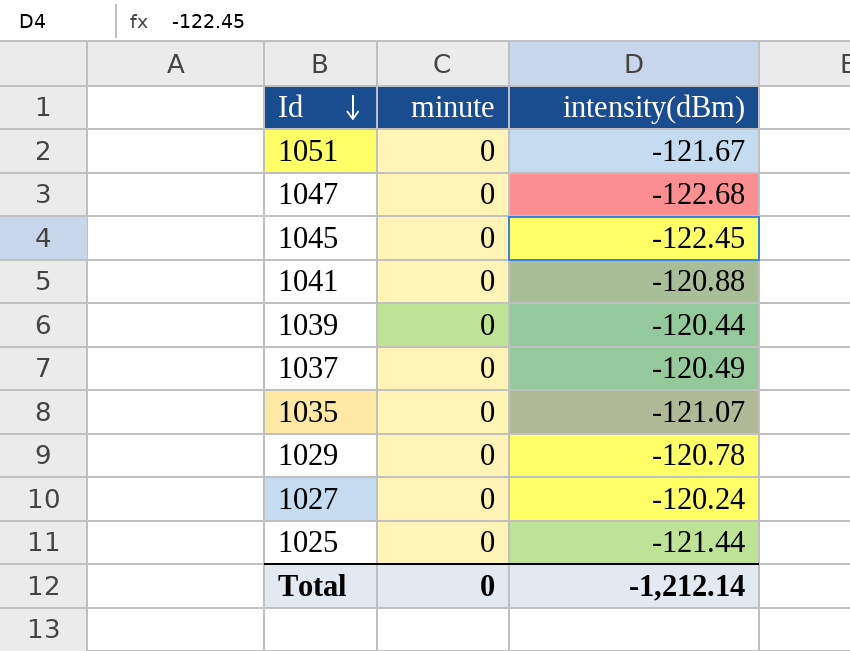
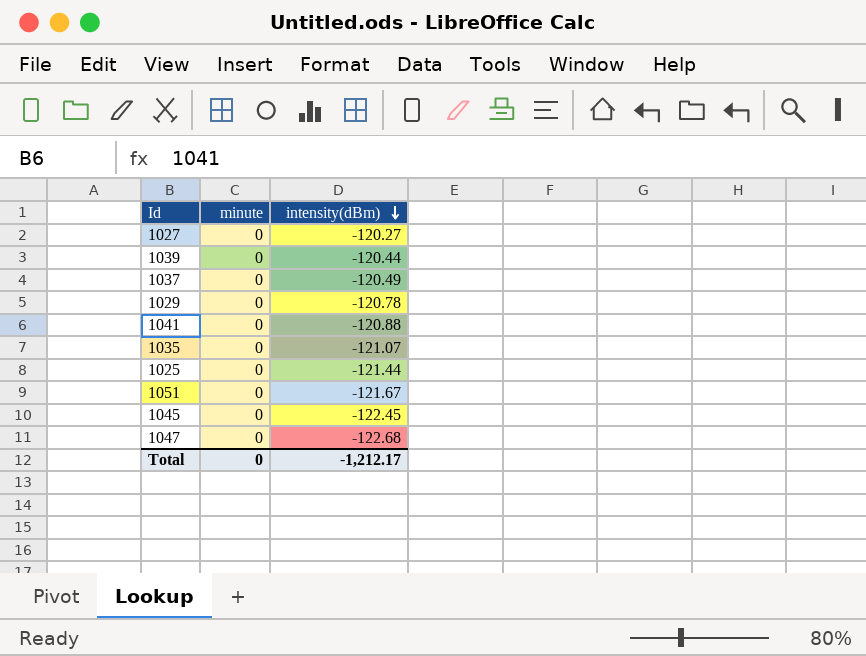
row order: Id descending -> intensity(dBm) descending
1027 | intensity(dBm): -120.24 -> -120.27
Total | intensity(dBm): -1,212.14 -> -1,212.17

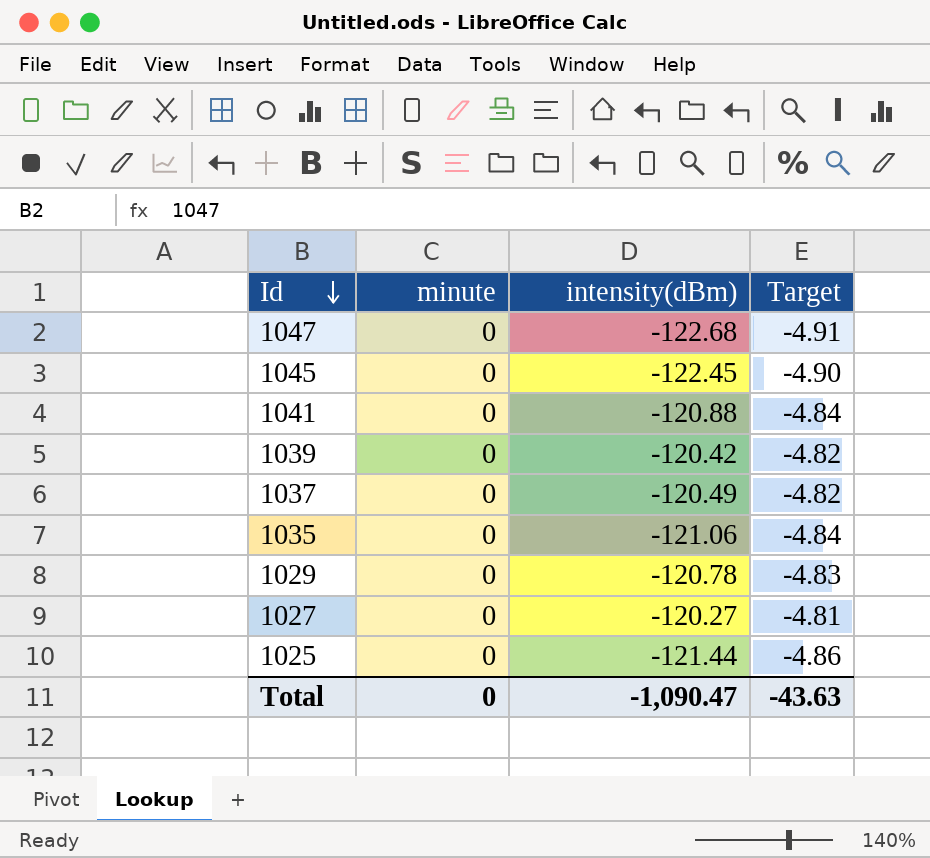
row order: intensity(dBm) descending -> Id descending
column Target | formula: none -> [intensity(dBm)] * 0.04
row 1051: 0 | -121.67 -> none
1039 | intensity(dBm): -120.44 -> -120.42
1035 | intensity(dBm): -121.07 -> -121.06
Total | intensity(dBm): -1,212.17 -> -1,090.47

